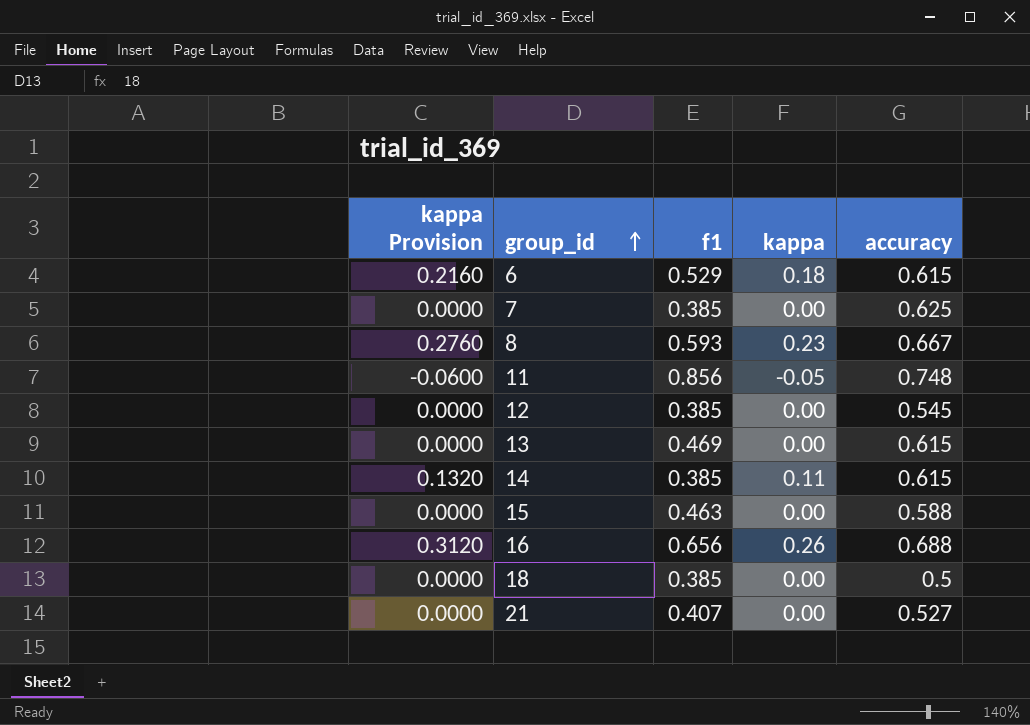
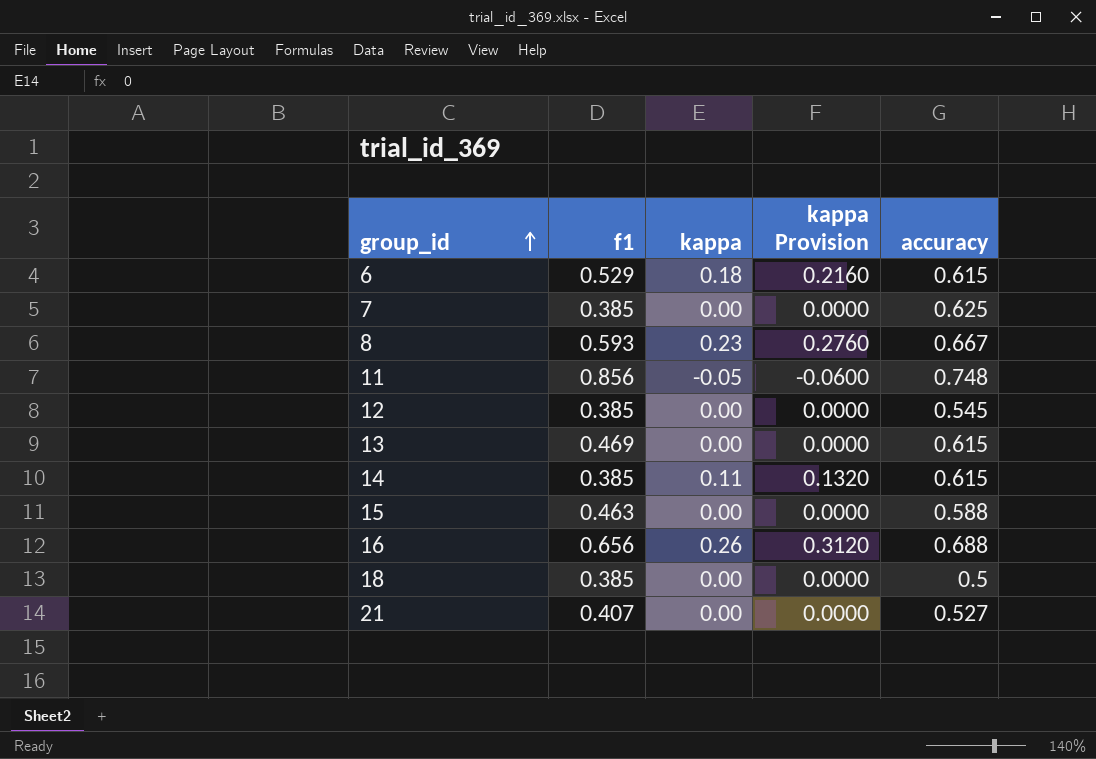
column kappa Provision | position: 1 -> 4

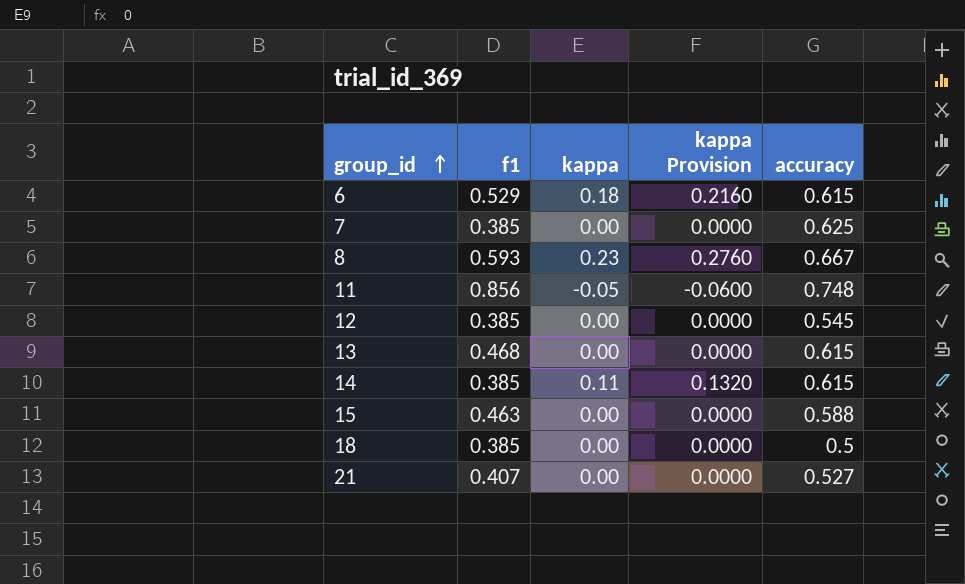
row 16: 0.656 | 0.26 | 0.3120 | 0.688 -> none
13 | f1: 0.469 -> 0.468

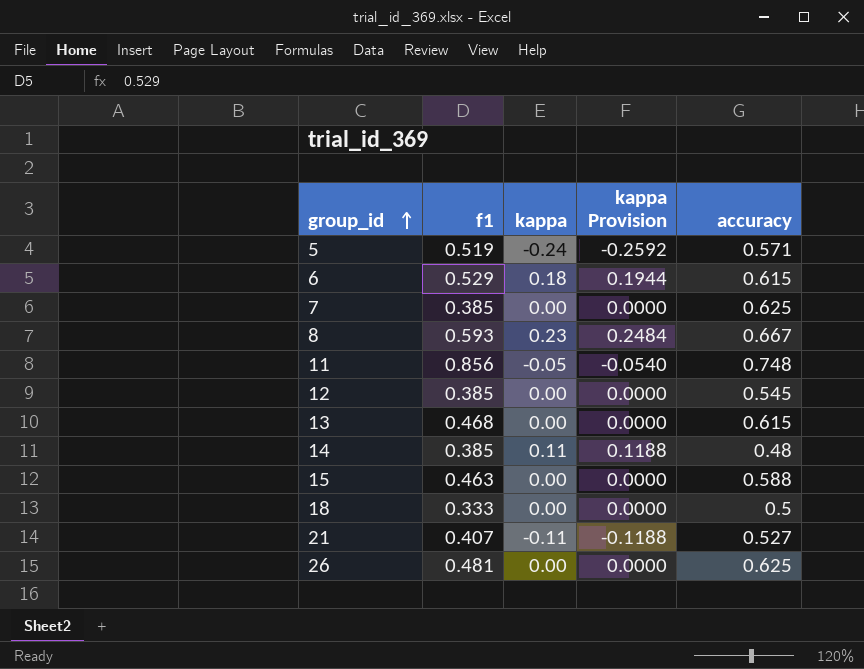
column kappa Provision | formula: [kappa] * 1.2 -> [kappa] * 1.08
row 5: none -> 0.519 | -0.24 | -0.2592 | 0.571
14 | accuracy: 0.615 -> 0.48
18 | f1: 0.385 -> 0.333
21 | kappa: 0.00 -> -0.11
row 26: none -> 0.481 | 0.00 | 0.0000 | 0.625

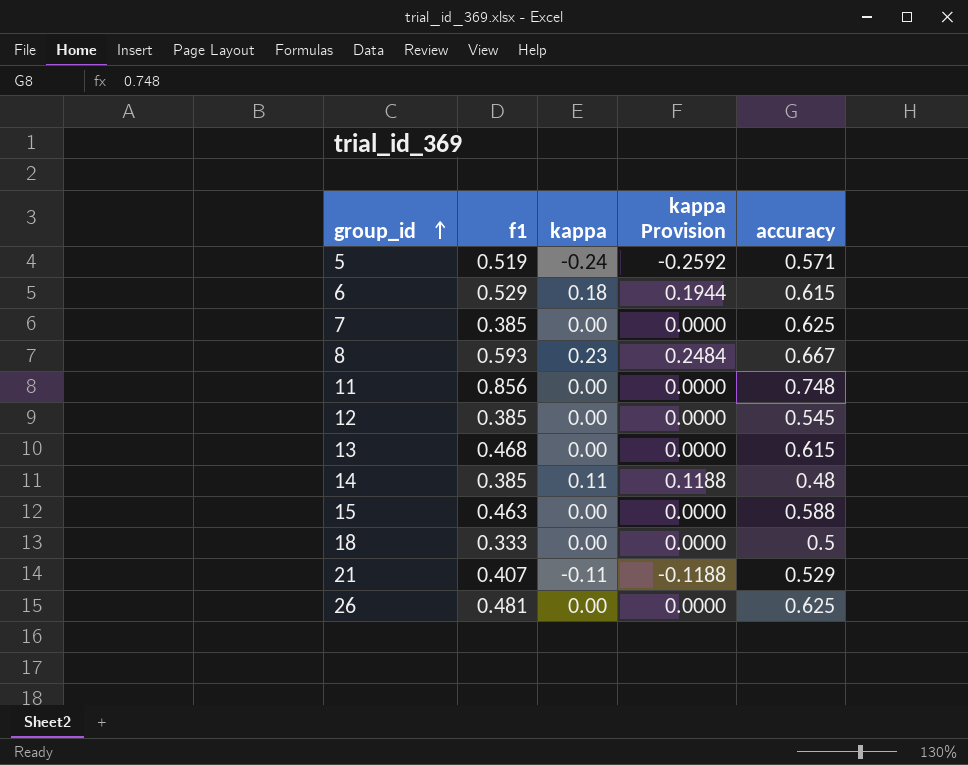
11 | kappa: -0.05 -> 0.00
11 | kappa Provision: -0.0540 -> 0.0000
21 | accuracy: 0.527 -> 0.529

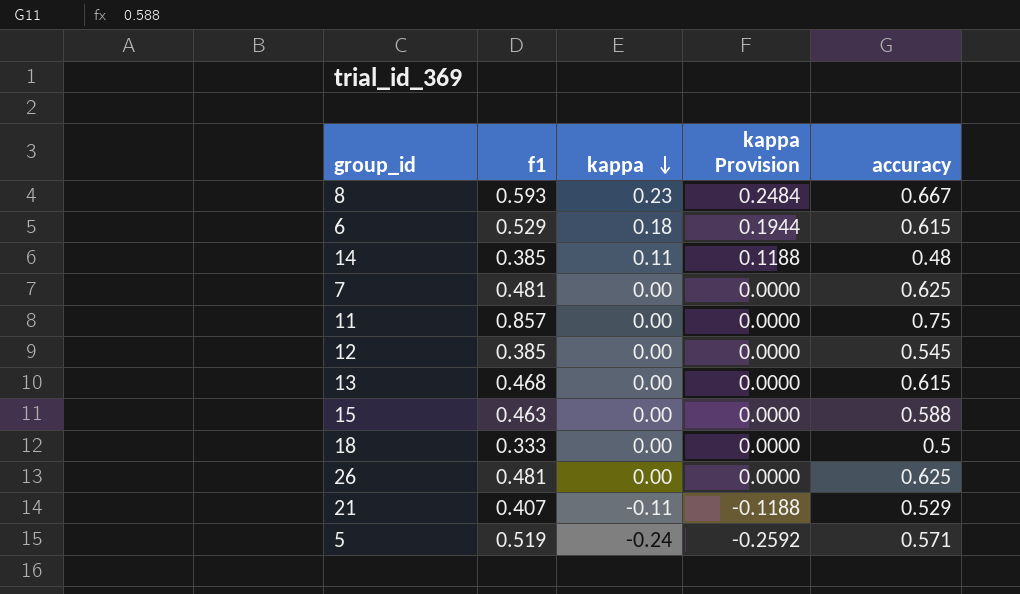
row order: group_id ascending -> kappa descending
7 | f1: 0.385 -> 0.481
11 | f1: 0.856 -> 0.857
11 | accuracy: 0.748 -> 0.75

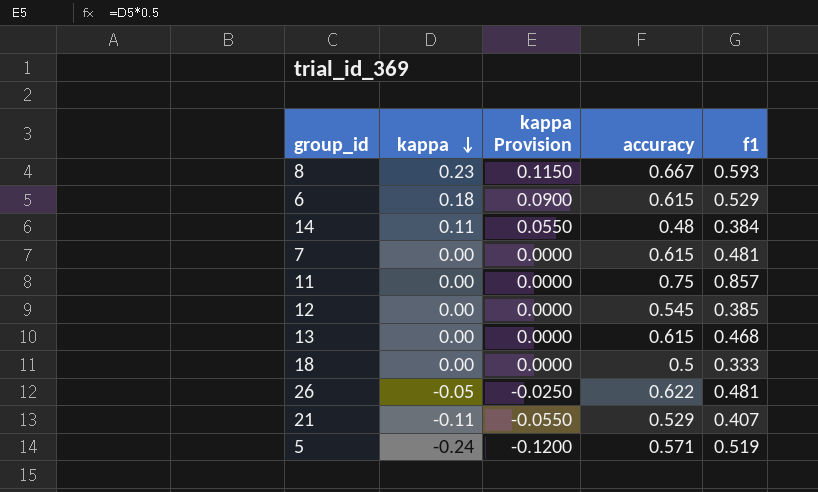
column kappa Provision | formula: [kappa] * 1.08 -> [kappa] * 0.5
column f1 | position: 2 -> 5
row 15: 0.463 | 0.00 | 0.0000 | 0.588 -> none
14 | f1: 0.385 -> 0.384
7 | accuracy: 0.625 -> 0.615
26 | kappa: 0.00 -> -0.05
26 | accuracy: 0.625 -> 0.622

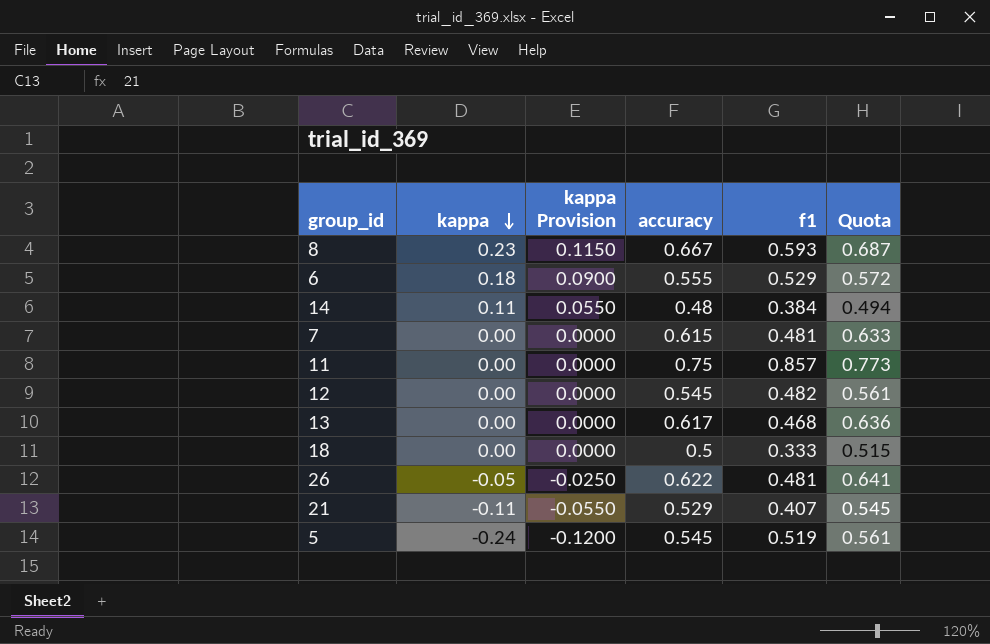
column Quota | formula: none -> [accuracy] * 1.03
6 | accuracy: 0.615 -> 0.555
12 | f1: 0.385 -> 0.482
13 | accuracy: 0.615 -> 0.617
5 | accuracy: 0.571 -> 0.545

